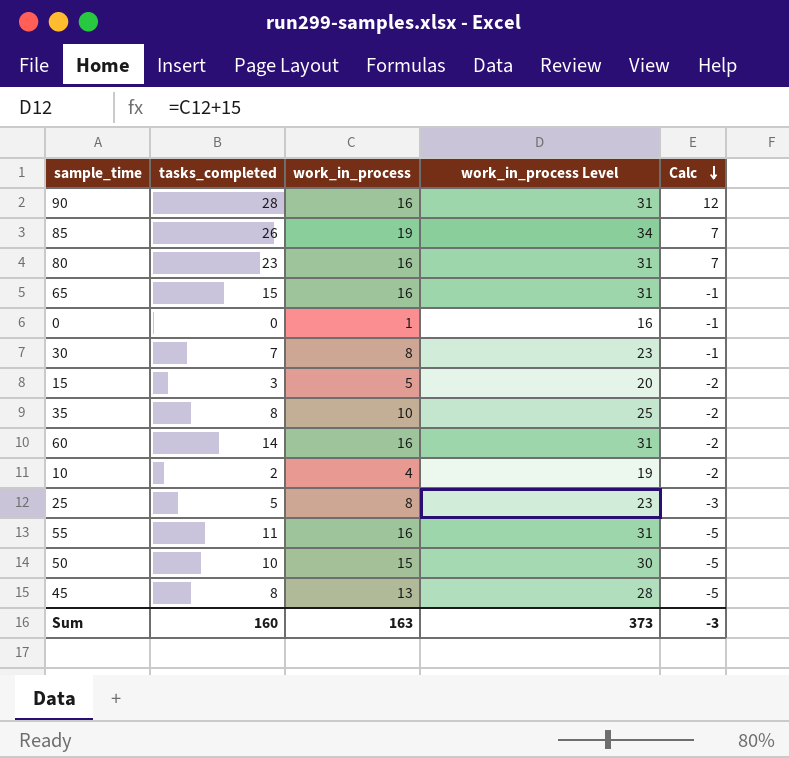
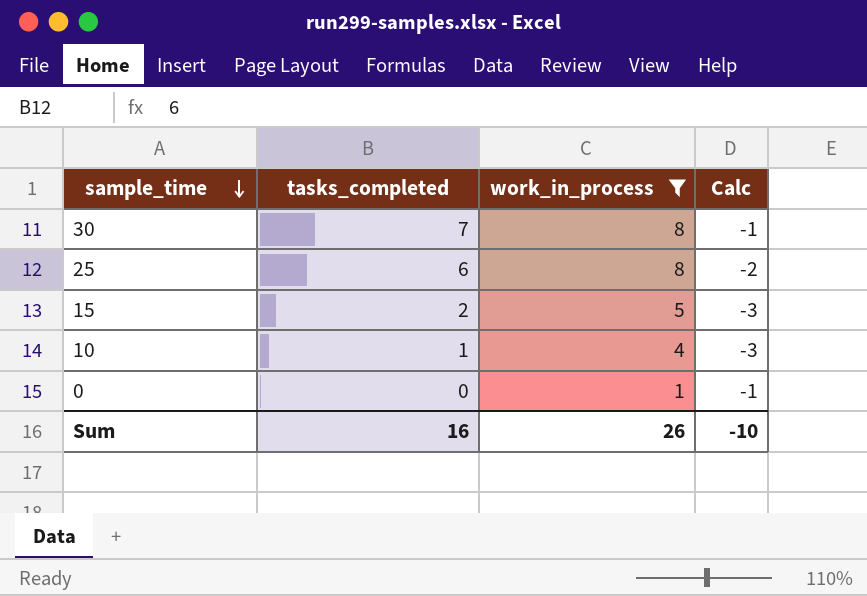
filter: none -> work_in_process <= 8
row order: Calc descending -> sample_time descending
column work_in_process Level | formula: [work_in_process] + 15 -> none
25 | tasks_completed: 5 -> 6
25 | Calc: -3 -> -2
15 | tasks_completed: 3 -> 2
15 | Calc: -2 -> -3
10 | tasks_completed: 2 -> 1
10 | Calc: -2 -> -3
Sum | tasks_completed: 160 -> 16
Sum | work_in_process: 163 -> 26
Sum | Calc: -3 -> -10

